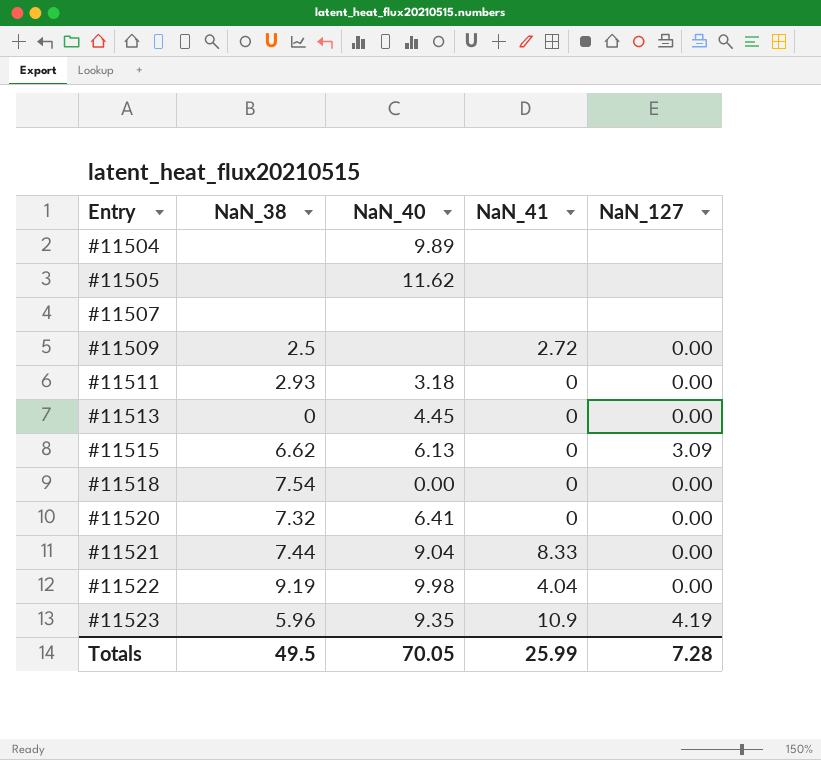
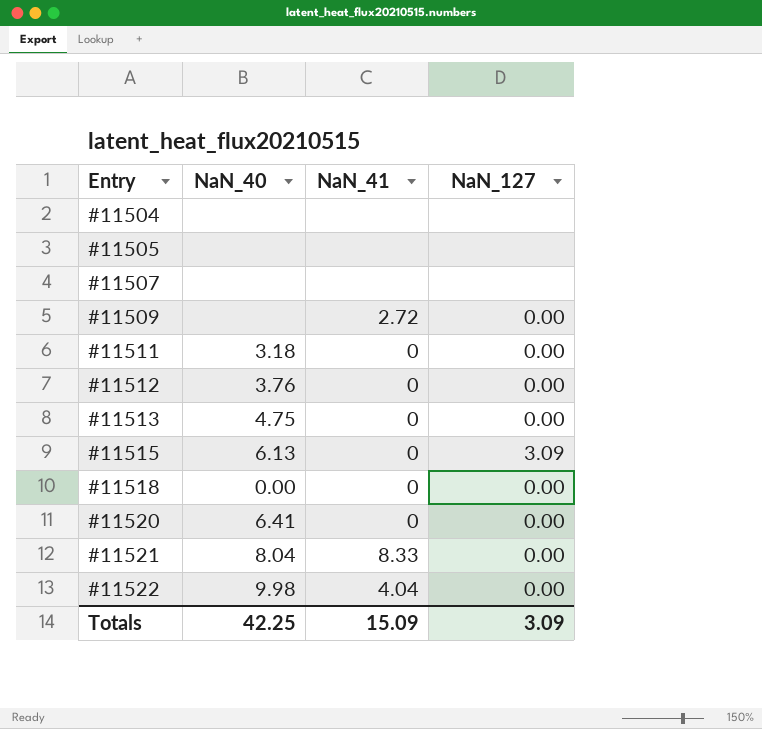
column NaN_38 | position: 2 -> none
row #11523: 5.96 | 9.35 | 10.9 | 4.19 -> none
#11504 | NaN_40: 9.89 -> none
#11505 | NaN_40: 11.62 -> none
row #11512: none -> 3.76 | 0 | 0.00
#11513 | NaN_40: 4.45 -> 4.75
#11521 | NaN_40: 9.04 -> 8.04
Totals | NaN_40: 70.05 -> 42.25
Totals | NaN_41: 25.99 -> 15.09
Totals | NaN_127: 7.28 -> 3.09

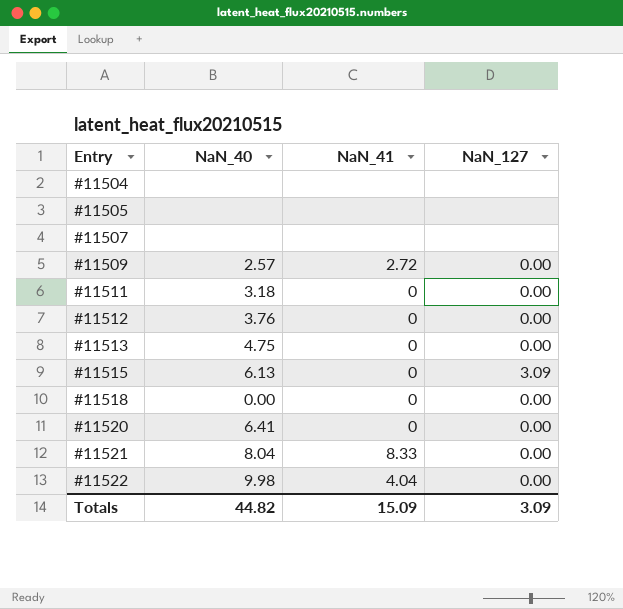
#11509 | NaN_40: none -> 2.57
Totals | NaN_40: 42.25 -> 44.82

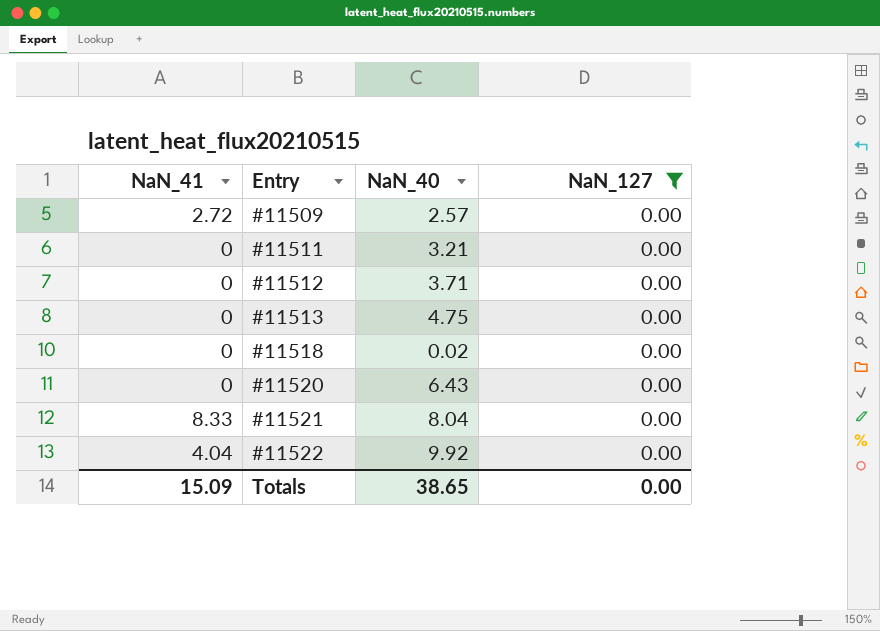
filter: none -> NaN_127 = 0.00
column NaN_41 | position: 3 -> 1
#11511 | NaN_40: 3.18 -> 3.21
#11512 | NaN_40: 3.76 -> 3.71
#11518 | NaN_40: 0.00 -> 0.02
#11520 | NaN_40: 6.41 -> 6.43
#11522 | NaN_40: 9.98 -> 9.92
Totals | NaN_40: 44.82 -> 38.65
Totals | NaN_127: 3.09 -> 0.00

